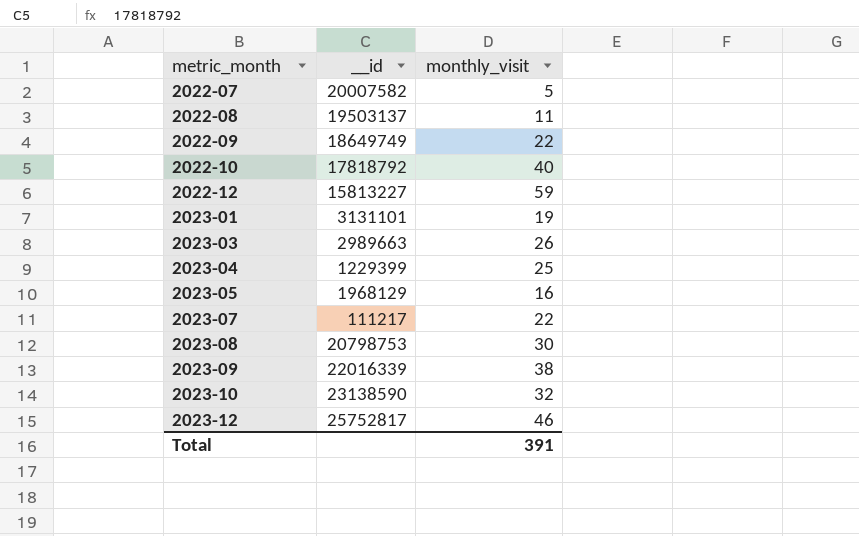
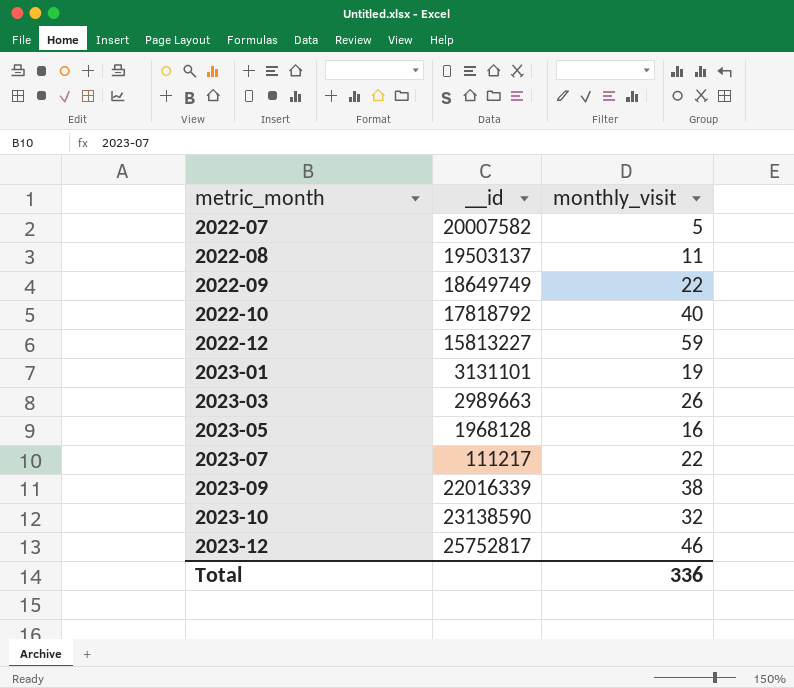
row 2023-04: 1229399 | 25 -> none
row 2023-08: 20798753 | 30 -> none
2023-05 | __id: 1968129 -> 1968128
Total | monthly_visit: 391 -> 336

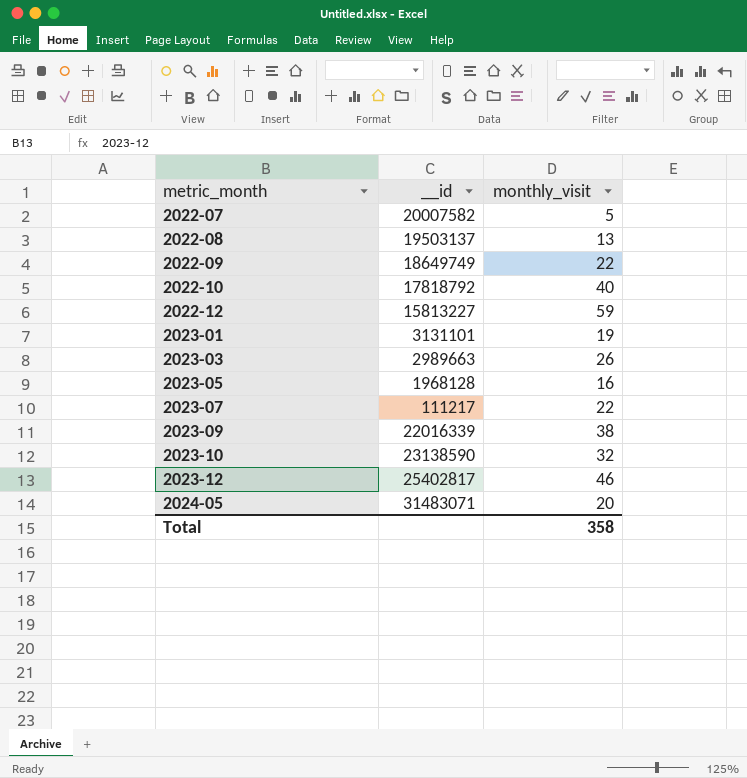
2022-08 | monthly_visit: 11 -> 13
2023-12 | __id: 25752817 -> 25402817
row 2024-05: none -> 31483071 | 20
Total | monthly_visit: 336 -> 358

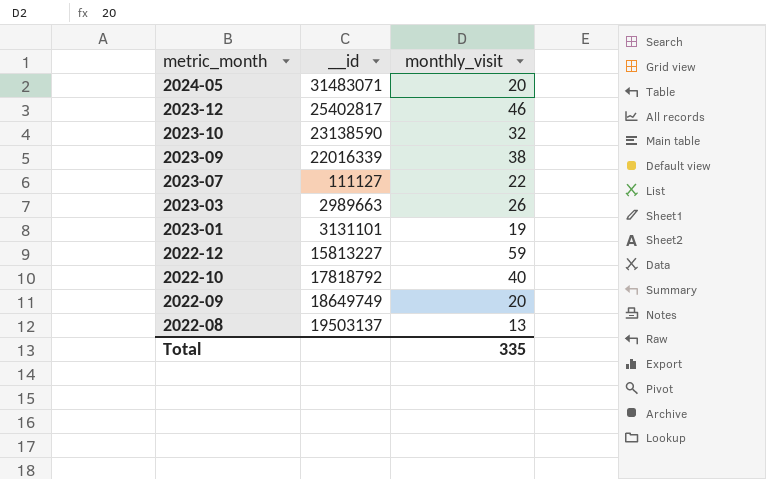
row order: metric_month ascending -> metric_month descending
row 2022-07: 20007582 | 5 -> none
row 2023-05: 1968128 | 16 -> none
2023-07 | __id: 111217 -> 111127
2022-09 | monthly_visit: 22 -> 20
Total | monthly_visit: 358 -> 335

